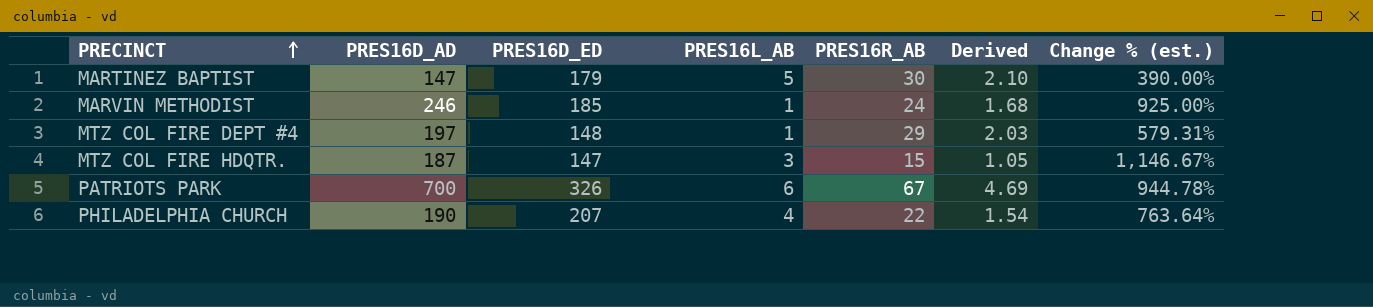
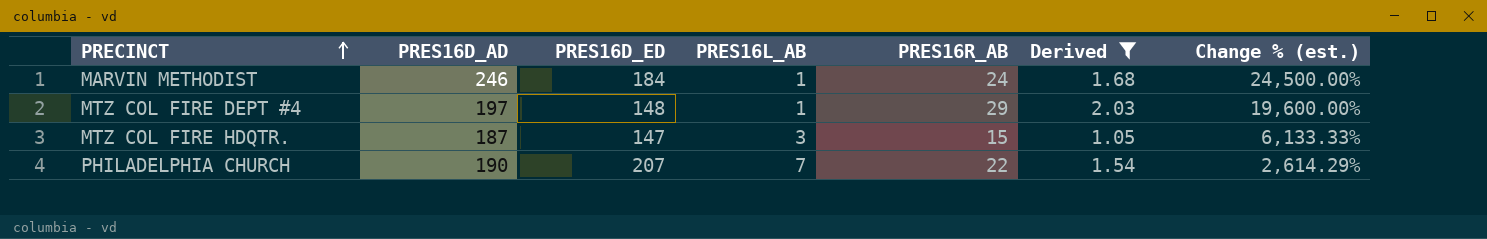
filter: none -> Derived <= 2.03
column Change % (est.) | formula: ([PRES16D_AD] - [PRES16R_AB]) / [PRES16R_AB] -> ([PRES16D_AD] - [PRES16L_AB]) / [PRES16L_AB]
MARVIN METHODIST | PRES16D_ED: 185 -> 184
PHILADELPHIA CHURCH | PRES16L_AB: 4 -> 7

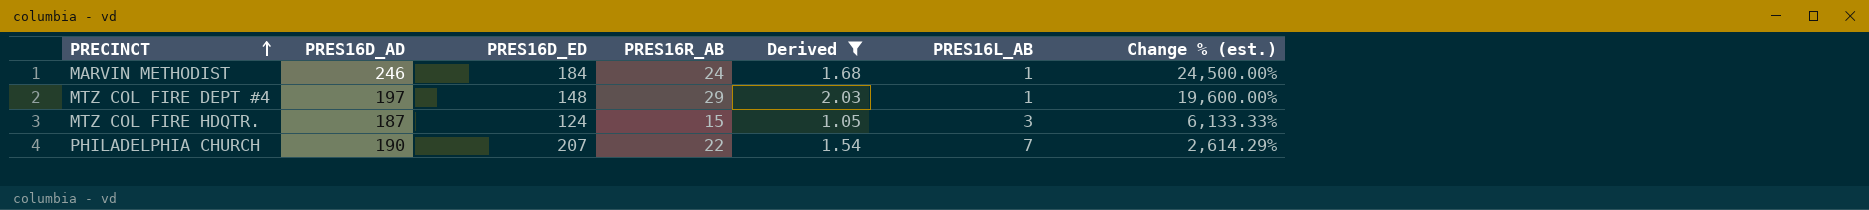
column PRES16L_AB | position: 4 -> 6
MTZ COL FIRE HDQTR. | PRES16D_ED: 147 -> 124

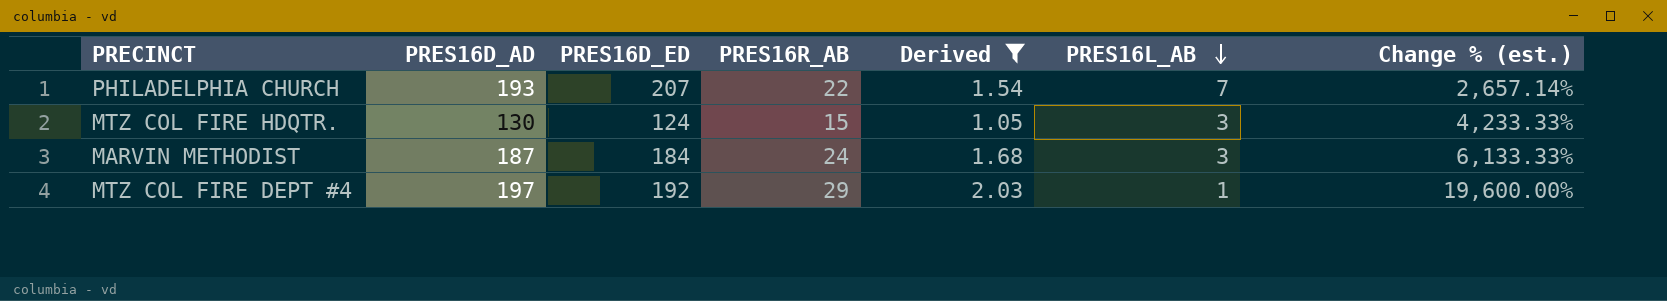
row order: PRECINCT ascending -> PRES16L_AB descending
PHILADELPHIA CHURCH | PRES16D_AD: 190 -> 193
PHILADELPHIA CHURCH | Change % (est.): 2,614.29% -> 2,657.14%
MTZ COL FIRE HDQTR. | PRES16D_AD: 187 -> 130
MTZ COL FIRE HDQTR. | Change % (est.): 6,133.33% -> 4,233.33%
MARVIN METHODIST | PRES16D_AD: 246 -> 187
MARVIN METHODIST | PRES16L_AB: 1 -> 3
MARVIN METHODIST | Change % (est.): 24,500.00% -> 6,133.33%
MTZ COL FIRE DEPT #4 | PRES16D_ED: 148 -> 192

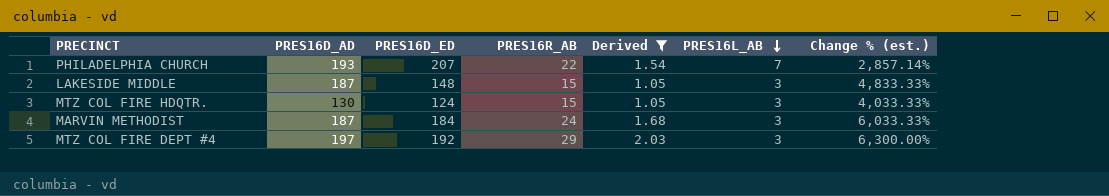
column Change % (est.) | formula: ([PRES16D_AD] - [PRES16L_AB]) / [PRES16L_AB] -> ([PRES16D_ED] - [PRES16L_AB]) / [PRES16L_AB]
row LAKESIDE MIDDLE: none -> 187 | 148 | 15 | 1.05 | 3 | 4,833.33%
MTZ COL FIRE DEPT #4 | PRES16L_AB: 1 -> 3

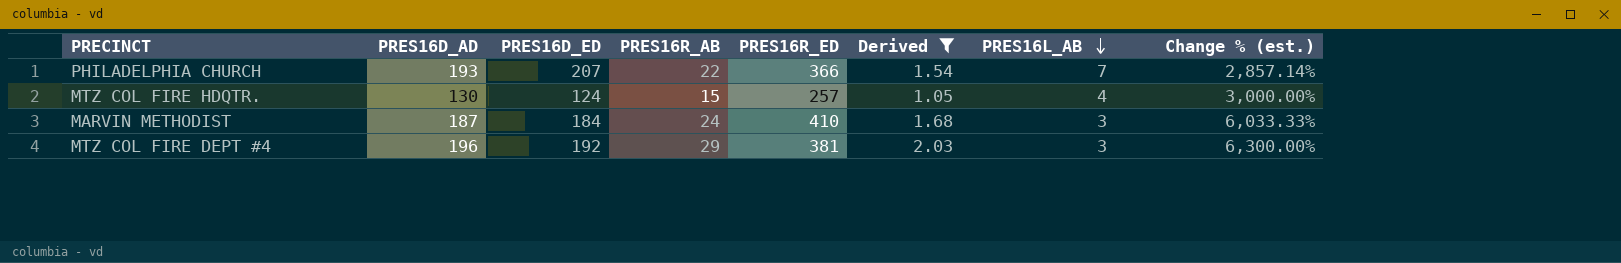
column PRES16R_ED | position: none -> 5
row LAKESIDE MIDDLE: 187 | 148 | 15 | 1.05 | 3 | 4,833.33% -> none
MTZ COL FIRE HDQTR. | PRES16L_AB: 3 -> 4
MTZ COL FIRE HDQTR. | Change % (est.): 4,033.33% -> 3,000.00%
MTZ COL FIRE DEPT #4 | PRES16D_AD: 197 -> 196

